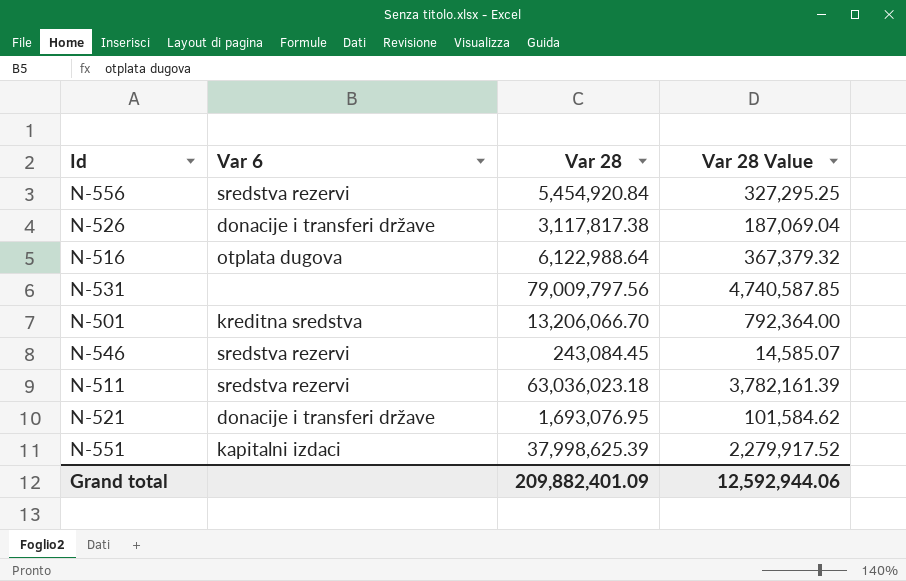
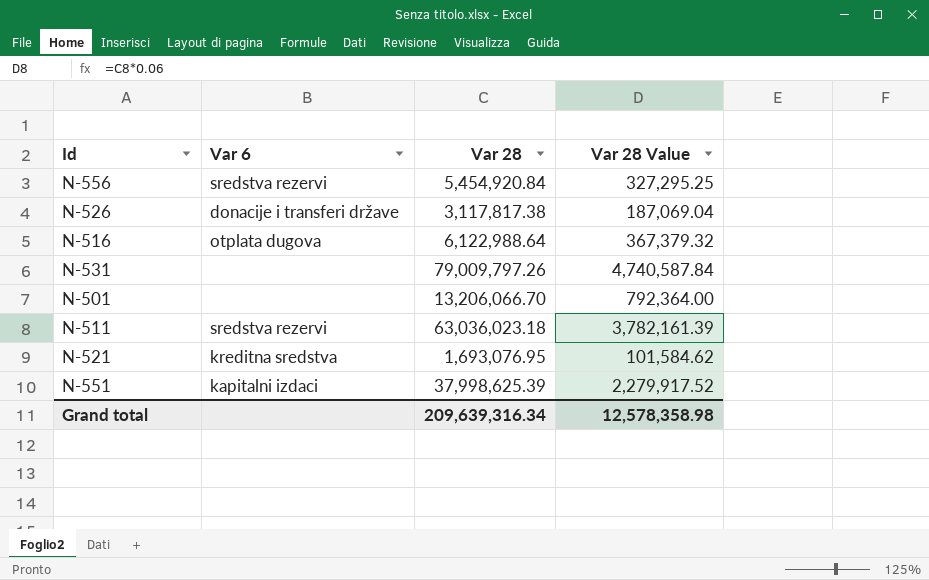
row N-546: sredstva rezervi | 243,084.45 | 14,585.07 -> none
N-531 | Var 28: 79,009,797.56 -> 79,009,797.26
N-531 | Var 28 Value: 4,740,587.85 -> 4,740,587.84
N-501 | Var 6: kreditna sredstva -> none
N-521 | Var 6: donacije i transferi države -> kreditna sredstva
Grand total | Var 28: 209,882,401.09 -> 209,639,316.34
Grand total | Var 28 Value: 12,592,944.06 -> 12,578,358.98

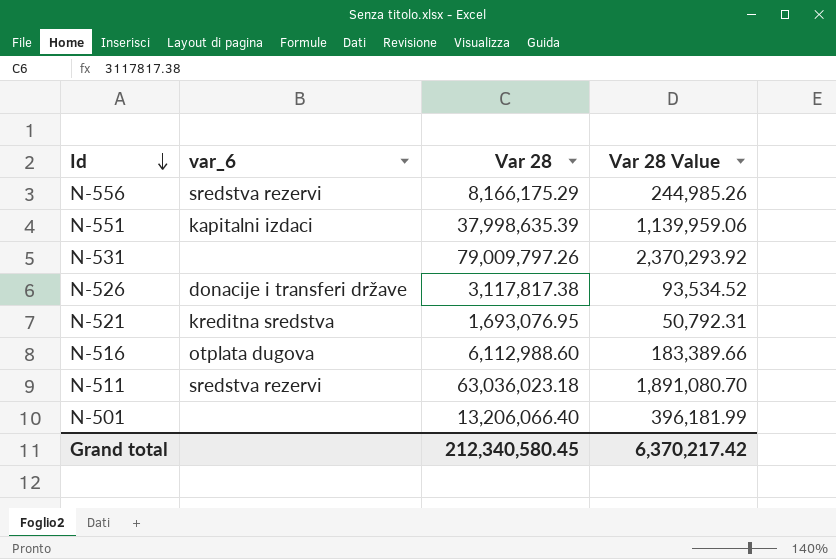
row order: none -> Id descending
column name: Var 6 -> var_6
column Var 28 Value | formula: [Var 28] * 0.06 -> [Var 28] * 0.03
N-556 | Var 28: 5,454,920.84 -> 8,166,175.29
N-551 | Var 28: 37,998,625.39 -> 37,998,635.39
N-516 | Var 28: 6,122,988.64 -> 6,112,988.60
N-501 | Var 28: 13,206,066.70 -> 13,206,066.40
Grand total | Var 28: 209,639,316.34 -> 212,340,580.45
Grand total | Var 28 Value: 12,578,358.98 -> 6,370,217.42

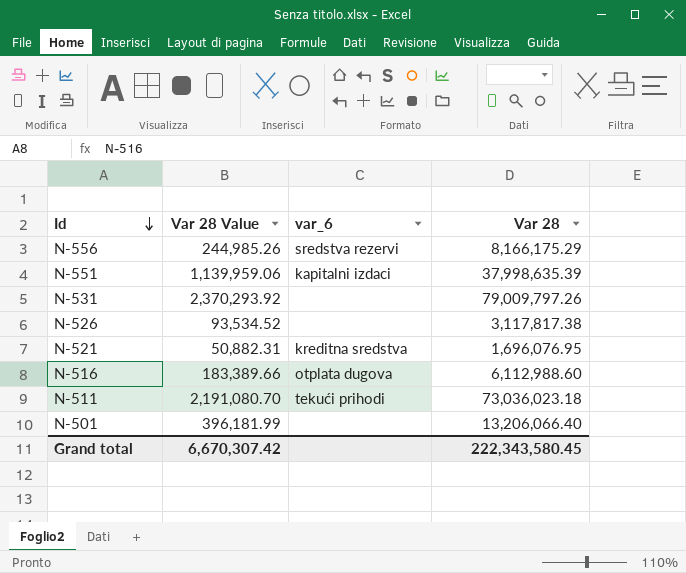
column Var 28 Value | position: 4 -> 2
N-526 | var_6: donacije i transferi države -> none
N-521 | Var 28 Value: 50,792.31 -> 50,882.31
N-521 | Var 28: 1,693,076.95 -> 1,696,076.95
N-511 | Var 28 Value: 1,891,080.70 -> 2,191,080.70
N-511 | var_6: sredstva rezervi -> tekući prihodi
N-511 | Var 28: 63,036,023.18 -> 73,036,023.18
Grand total | Var 28 Value: 6,370,217.42 -> 6,670,307.42
Grand total | Var 28: 212,340,580.45 -> 222,343,580.45

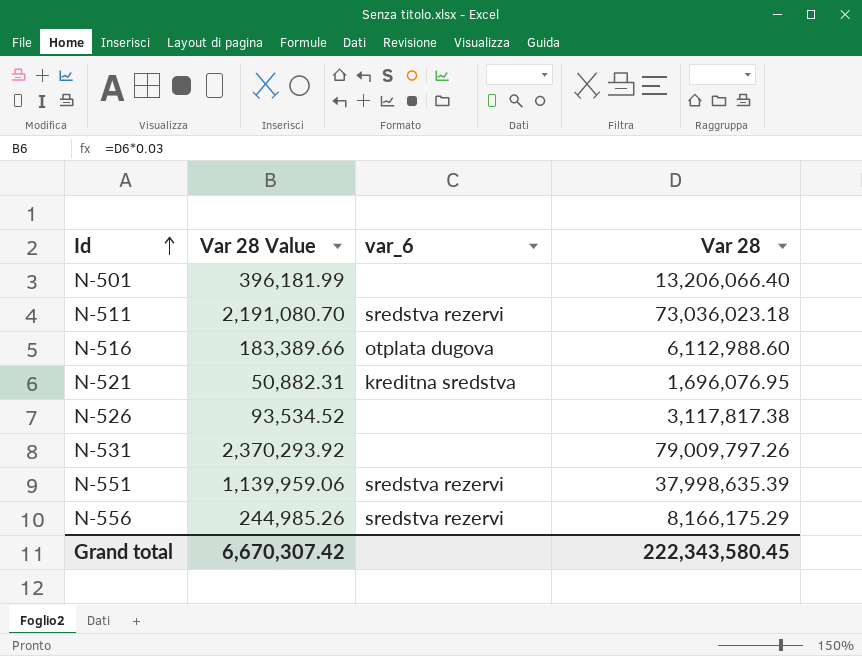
row order: Id descending -> Id ascending
N-511 | var_6: tekući prihodi -> sredstva rezervi
N-551 | var_6: kapitalni izdaci -> sredstva rezervi

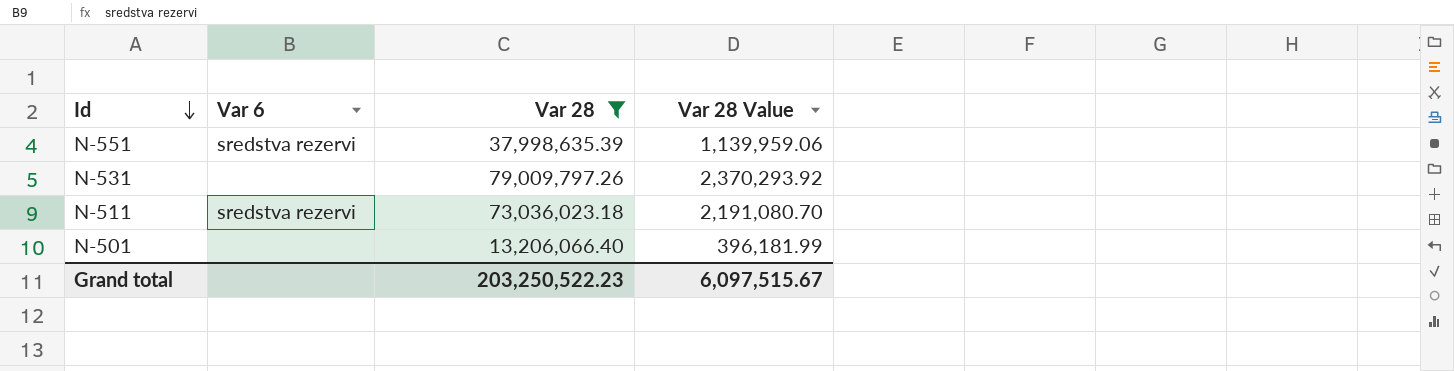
filter: none -> Var 28 >= 13,206,066.40
row order: Id ascending -> Id descending
column name: var_6 -> Var 6
column Var 28 Value | position: 2 -> 4
Grand total | Var 28: 222,343,580.45 -> 203,250,522.23
Grand total | Var 28 Value: 6,670,307.42 -> 6,097,515.67

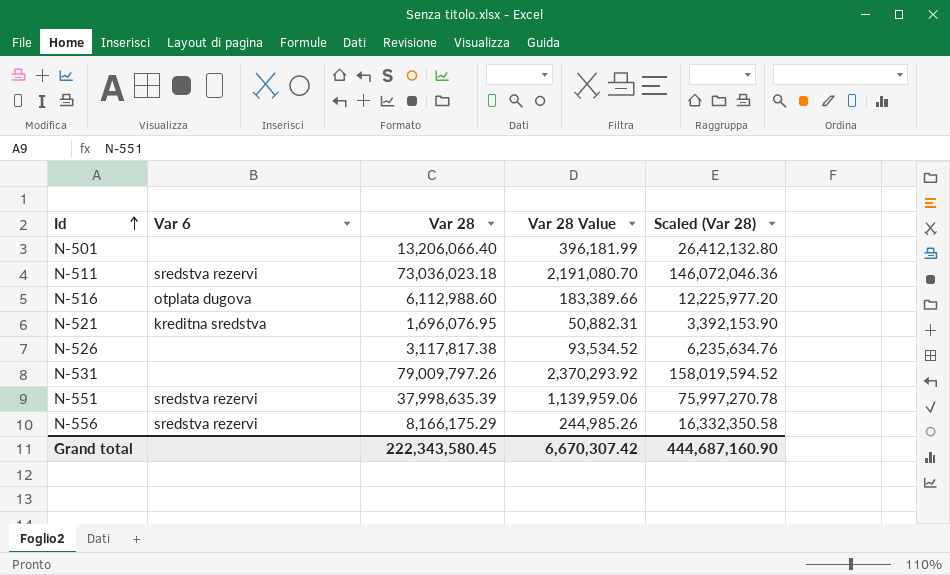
filter: Var 28 >= 13,206,066.40 -> none
row order: Id descending -> Id ascending
column Scaled (Var 28) | formula: none -> [Var 28] * 2
Grand total | Var 28: 203,250,522.23 -> 222,343,580.45
Grand total | Var 28 Value: 6,097,515.67 -> 6,670,307.42

